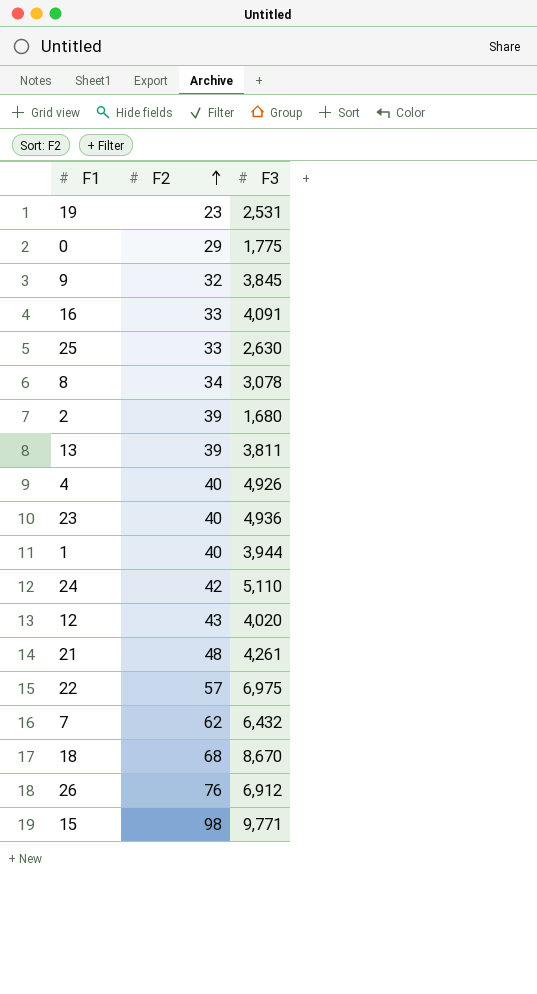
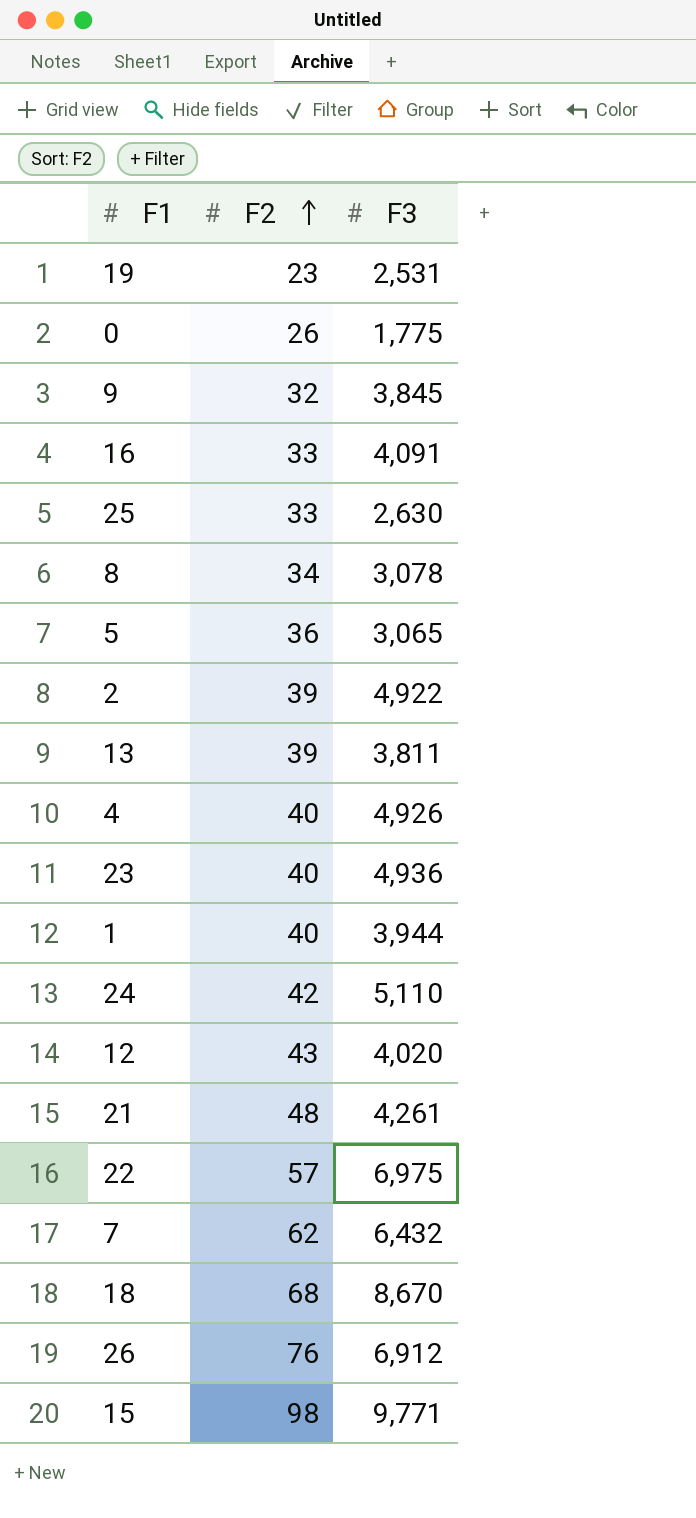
0 | F2: 29 -> 26
row 5: none -> 36 | 3,065
2 | F3: 1,680 -> 4,922

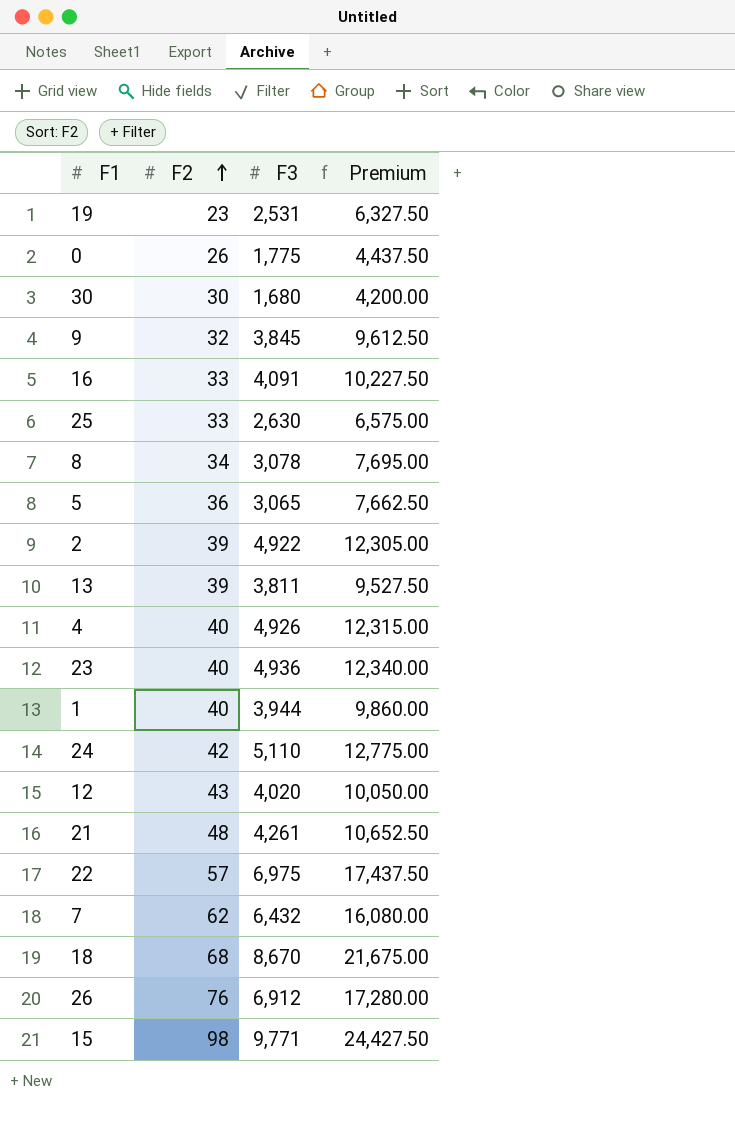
column Premium | formula: none -> [F3] * 2.5
row 30: none -> 30 | 1,680 | 4,200.00

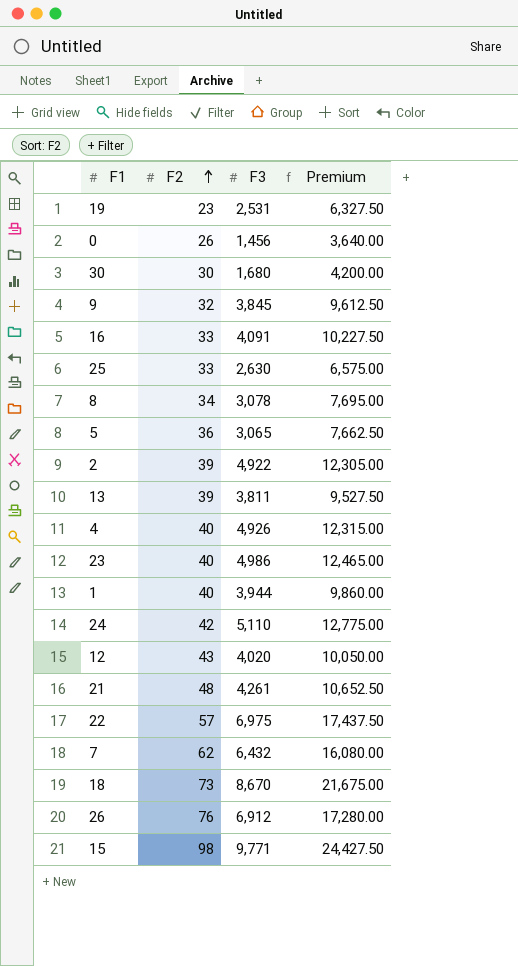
0 | F3: 1,775 -> 1,456
0 | Premium: 4,437.50 -> 3,640.00
23 | F3: 4,936 -> 4,986
23 | Premium: 12,340.00 -> 12,465.00
18 | F2: 68 -> 73

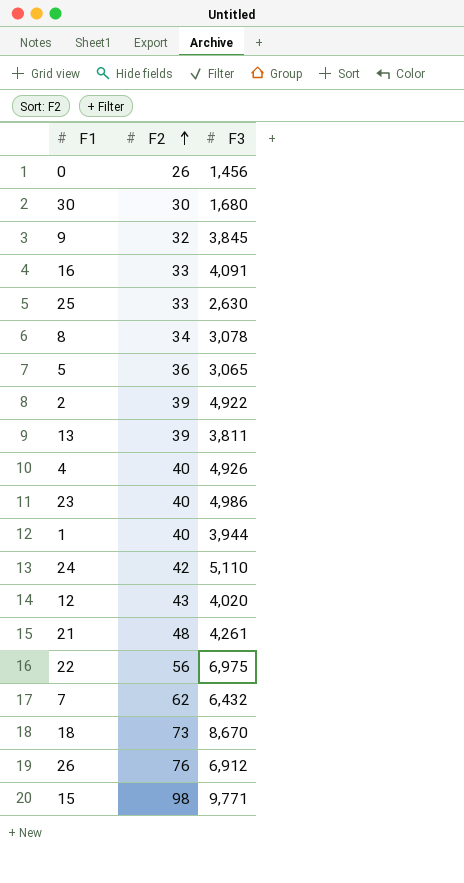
column Premium | formula: [F3] * 2.5 -> none
row 19: 23 | 2,531 | 6,327.50 -> none
22 | F2: 57 -> 56

